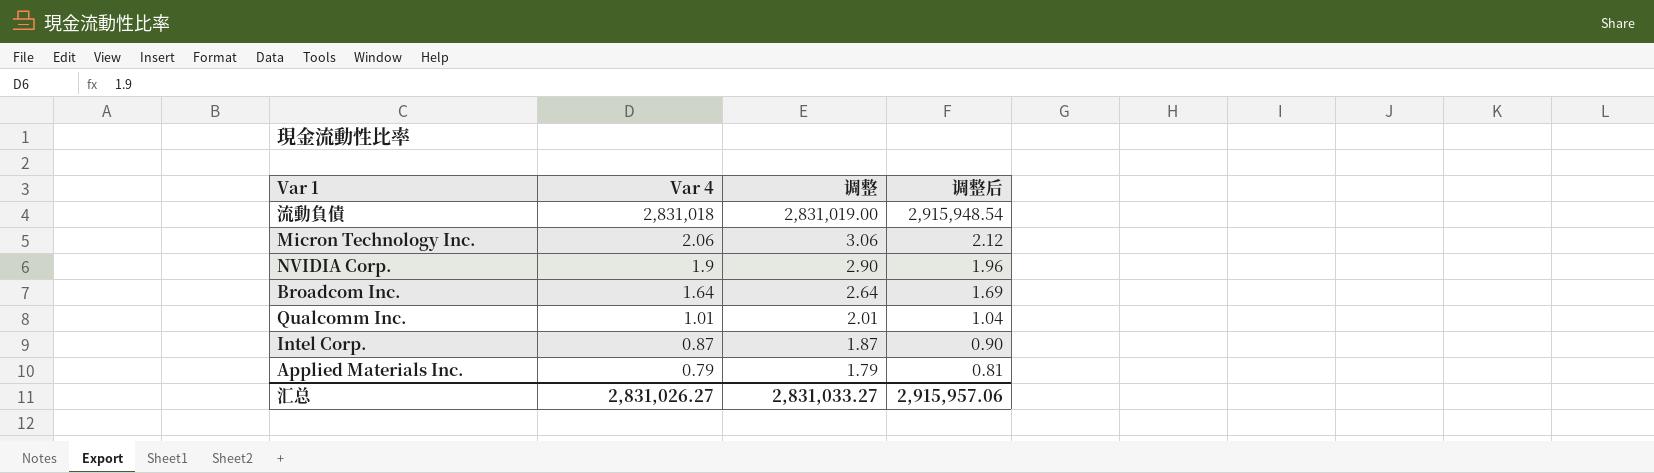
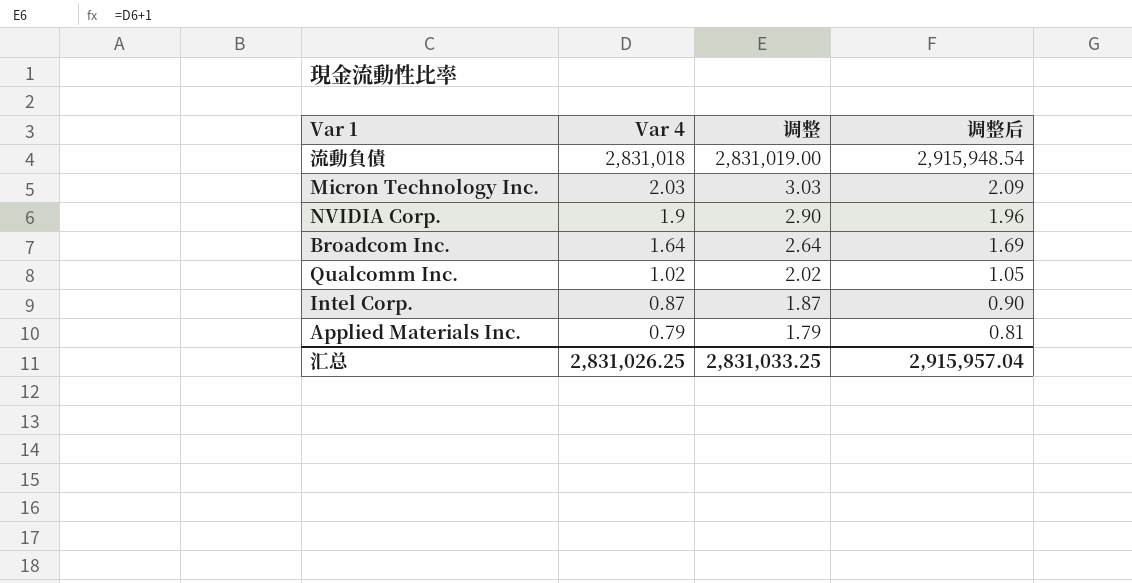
Micron Technology Inc. | Var 4: 2.06 -> 2.03
Micron Technology Inc. | 调整: 3.06 -> 3.03
Micron Technology Inc. | 调整后: 2.12 -> 2.09
Qualcomm Inc. | Var 4: 1.01 -> 1.02
Qualcomm Inc. | 调整: 2.01 -> 2.02
Qualcomm Inc. | 调整后: 1.04 -> 1.05
汇总 | Var 4: 2,831,026.27 -> 2,831,026.25
汇总 | 调整: 2,831,033.27 -> 2,831,033.25
汇总 | 调整后: 2,915,957.06 -> 2,915,957.04

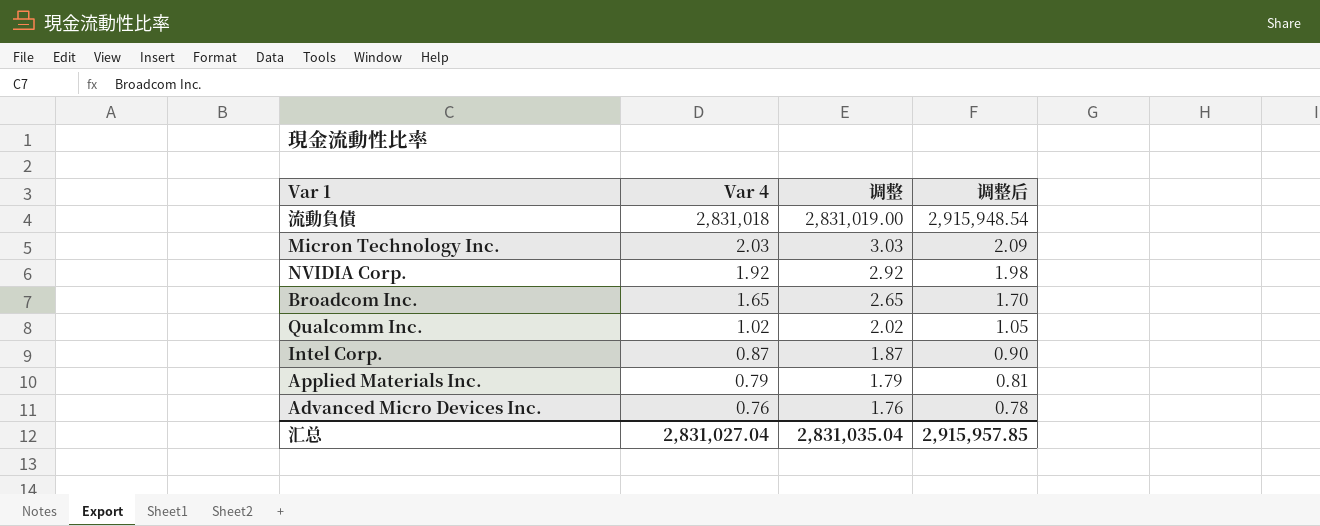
NVIDIA Corp. | Var 4: 1.9 -> 1.92
NVIDIA Corp. | 调整: 2.90 -> 2.92
NVIDIA Corp. | 调整后: 1.96 -> 1.98
Broadcom Inc. | Var 4: 1.64 -> 1.65
Broadcom Inc. | 调整: 2.64 -> 2.65
Broadcom Inc. | 调整后: 1.69 -> 1.70
row Advanced Micro Devices Inc.: none -> 0.76 | 1.76 | 0.78
汇总 | Var 4: 2,831,026.25 -> 2,831,027.04
汇总 | 调整: 2,831,033.25 -> 2,831,035.04
汇总 | 调整后: 2,915,957.04 -> 2,915,957.85

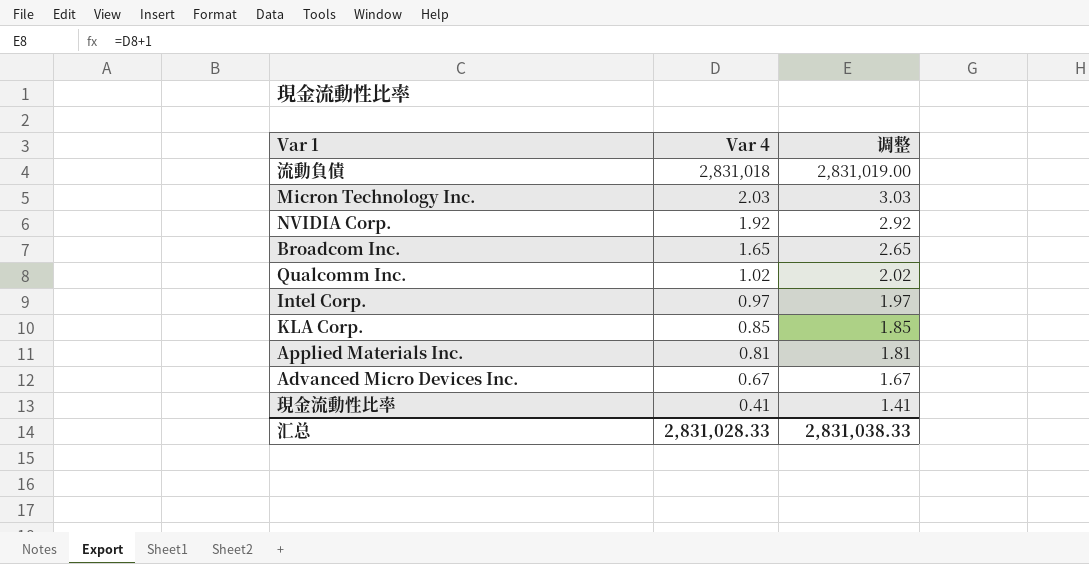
column 调整后 | formula: [Var 4] * 1.03 -> none
Intel Corp. | Var 4: 0.87 -> 0.97
Intel Corp. | 调整: 1.87 -> 1.97
row KLA Corp.: none -> 0.85 | 1.85
Applied Materials Inc. | Var 4: 0.79 -> 0.81
Applied Materials Inc. | 调整: 1.79 -> 1.81
Advanced Micro Devices Inc. | Var 4: 0.76 -> 0.67
Advanced Micro Devices Inc. | 调整: 1.76 -> 1.67
row 現金流動性比率: none -> 0.41 | 1.41
汇总 | Var 4: 2,831,027.04 -> 2,831,028.33
汇总 | 调整: 2,831,035.04 -> 2,831,038.33

